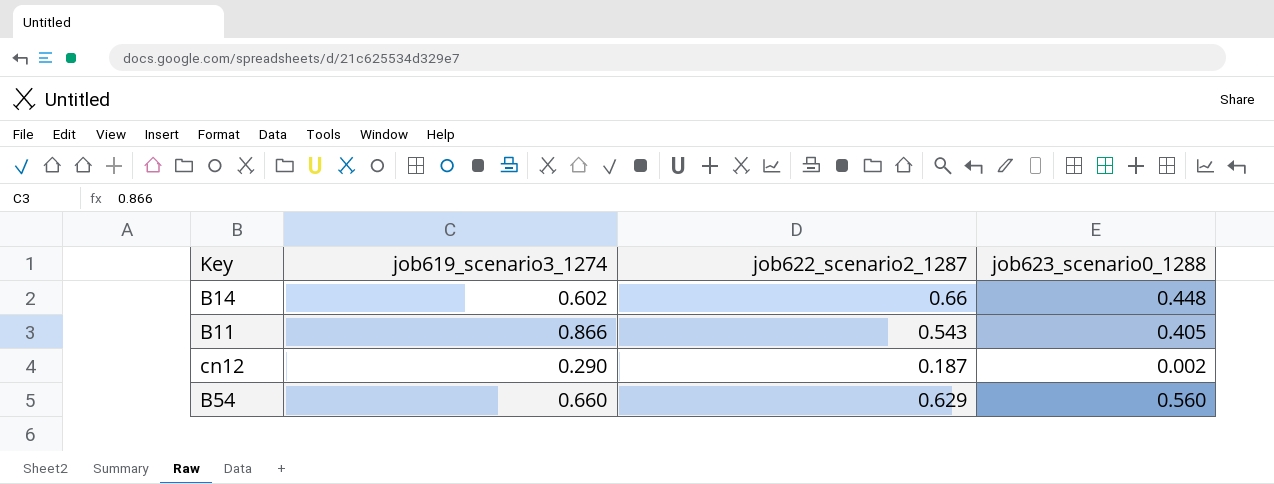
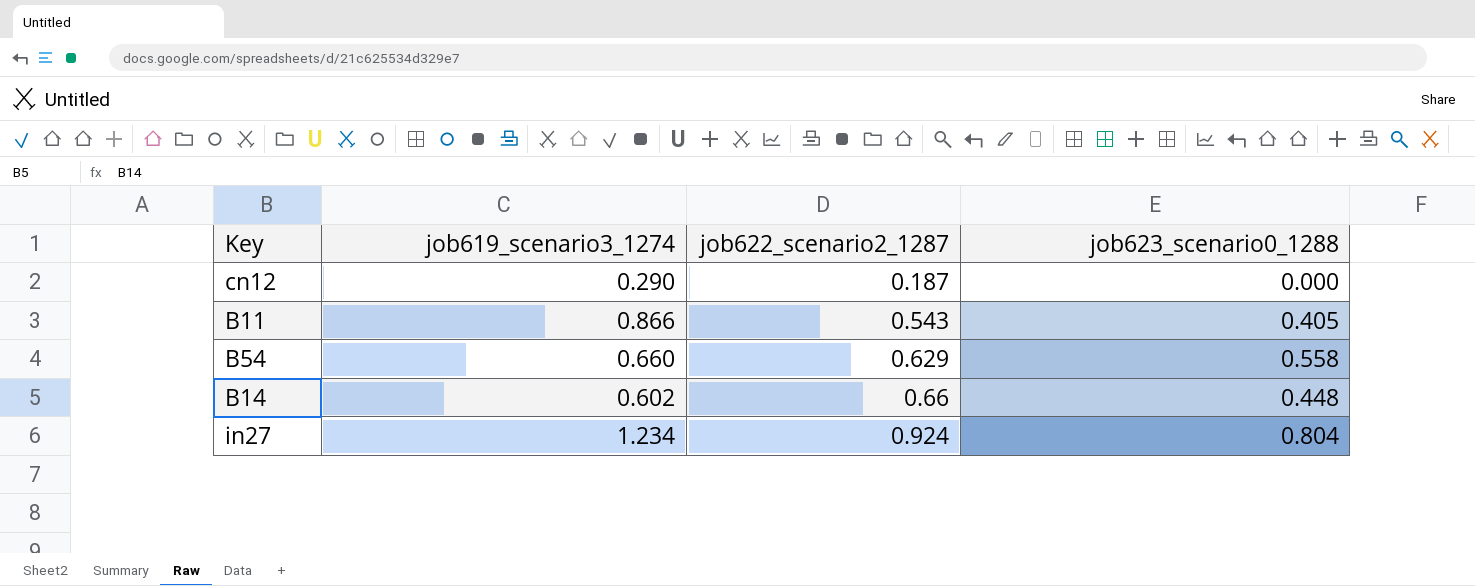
row order: none -> job622_scenario2_1287 ascending
cn12 | job623_scenario0_1288: 0.002 -> 0.000
B54 | job623_scenario0_1288: 0.560 -> 0.558
row in27: none -> 1.234 | 0.924 | 0.804

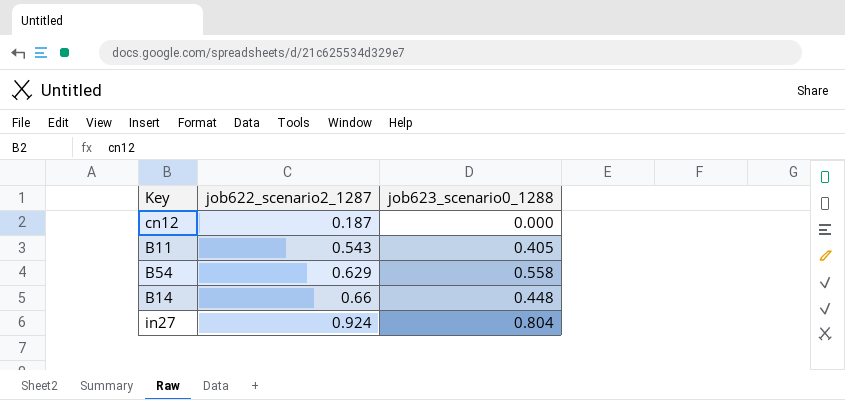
column job619_scenario3_1274 | position: 2 -> none

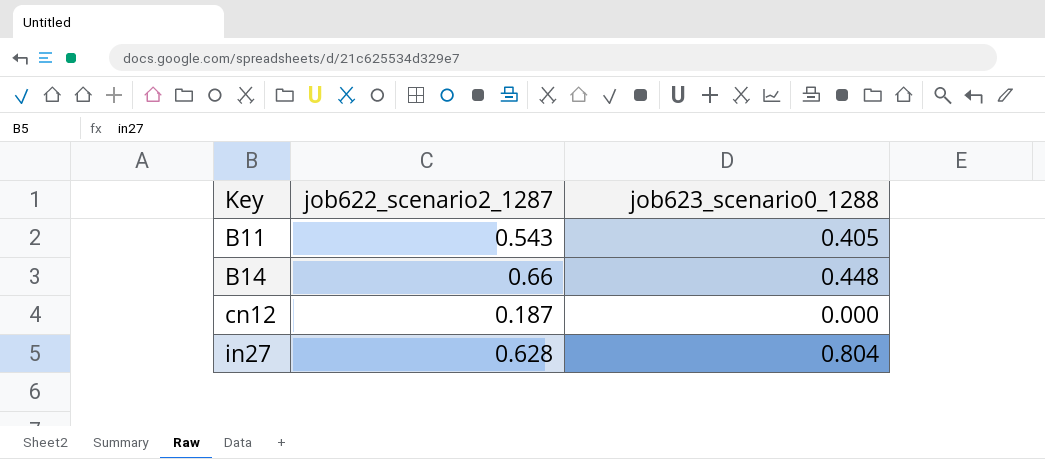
row order: job622_scenario2_1287 ascending -> Key ascending
row B54: 0.629 | 0.558 -> none
in27 | job622_scenario2_1287: 0.924 -> 0.628

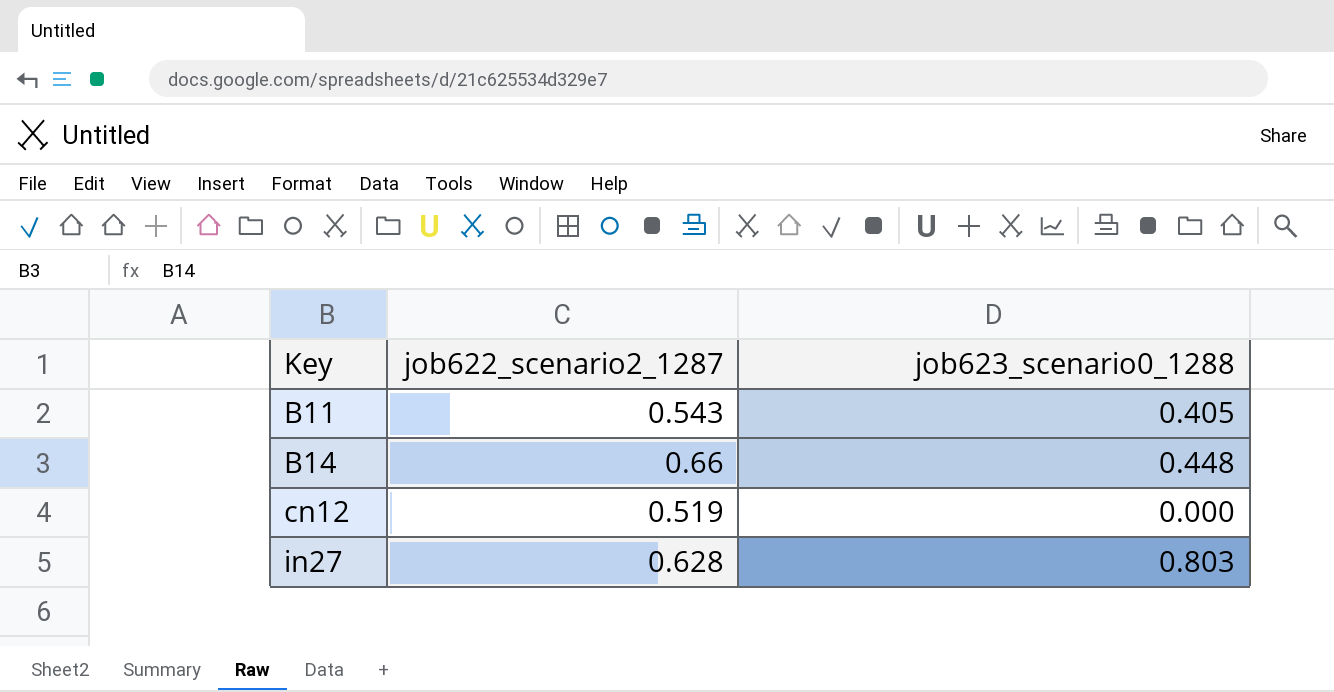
cn12 | job622_scenario2_1287: 0.187 -> 0.519
in27 | job623_scenario0_1288: 0.804 -> 0.803

